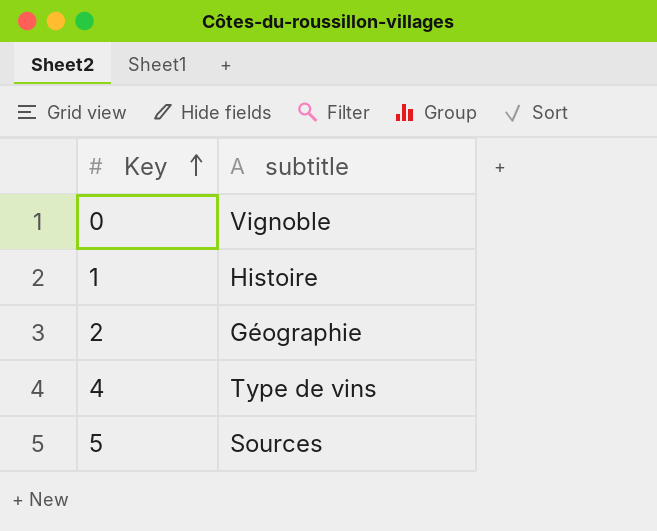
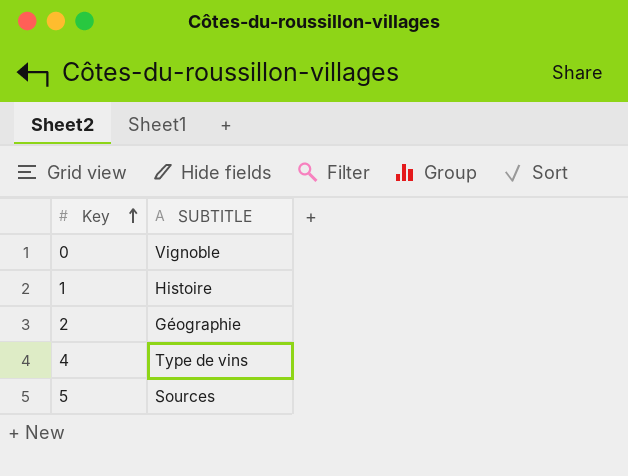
column name: subtitle -> SUBTITLE

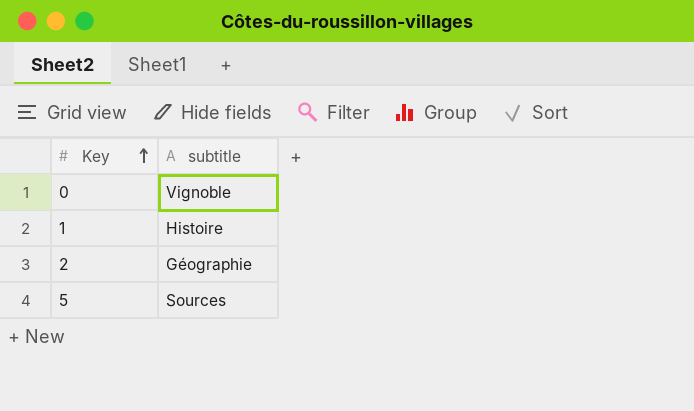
column name: SUBTITLE -> subtitle
row 4: Type de vins -> none

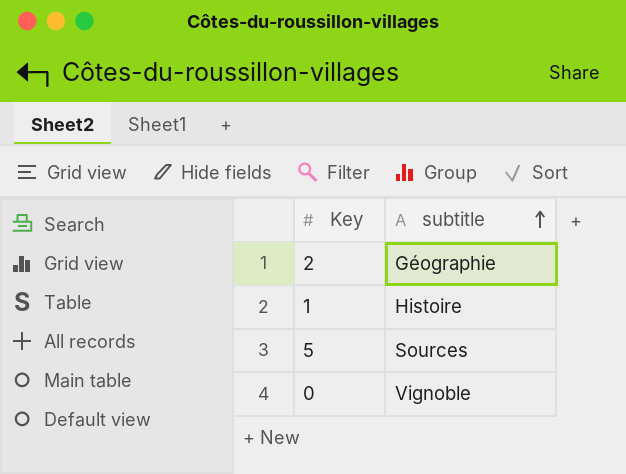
row order: Key ascending -> subtitle ascending

